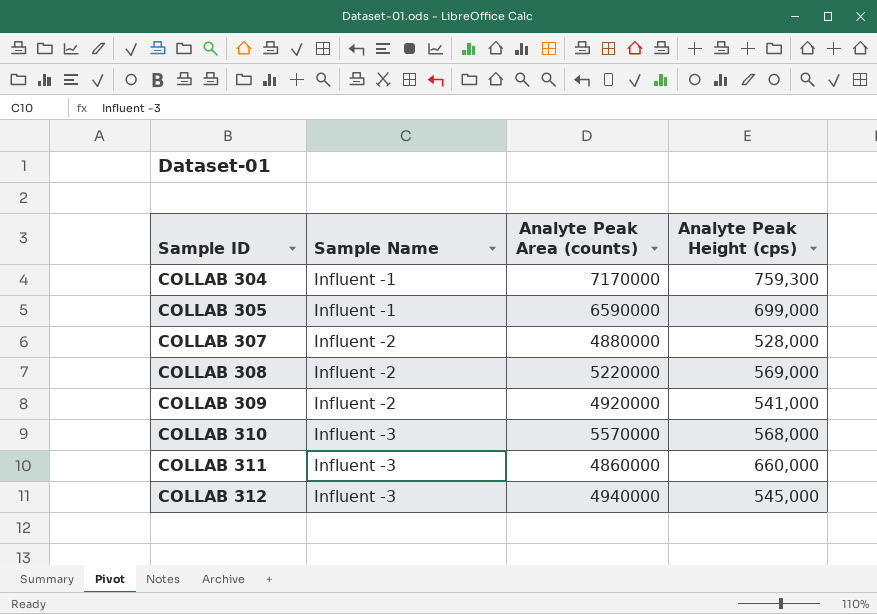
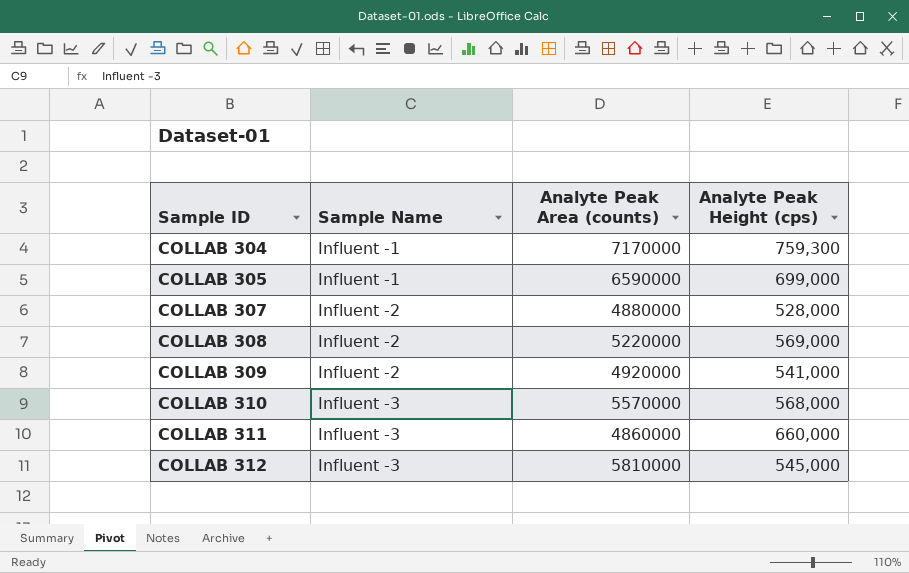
COLLAB 312 | Analyte Peak Area (counts): 4940000 -> 5810000

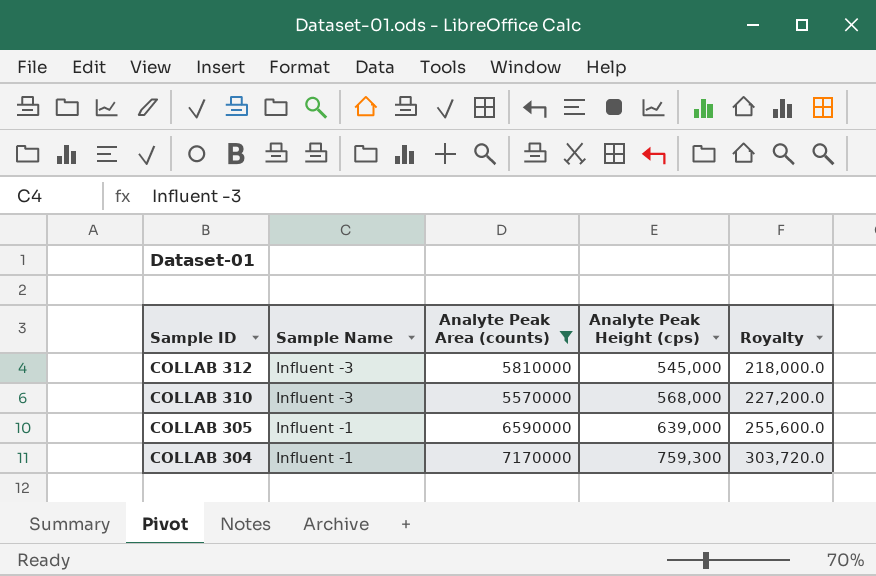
filter: none -> Analyte Peak Area (counts) >= 5570000
row order: Sample ID ascending -> Sample ID descending
column Royalty | formula: none -> [Analyte Peak Height (cps)] * 0.4
COLLAB 305 | Analyte Peak Height (cps): 699,000 -> 639,000

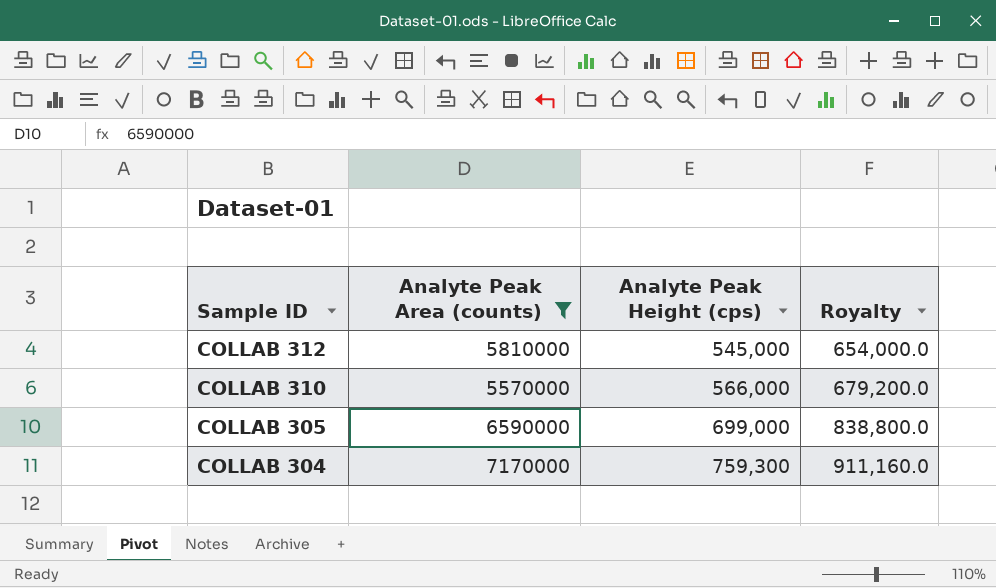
column Sample Name | position: 2 -> none
column Royalty | formula: [Analyte Peak Height (cps)] * 0.4 -> [Analyte Peak Height (cps)] * 1.2
COLLAB 310 | Analyte Peak Height (cps): 568,000 -> 566,000
COLLAB 305 | Analyte Peak Height (cps): 639,000 -> 699,000

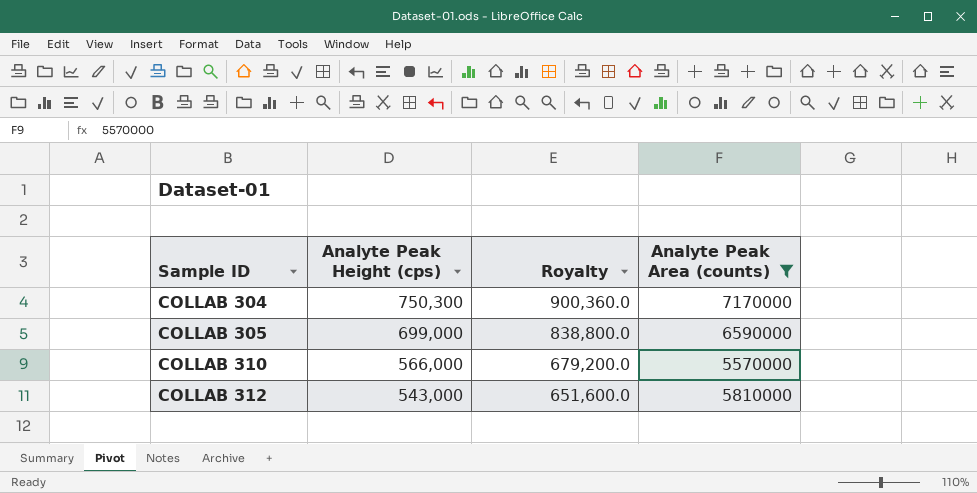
row order: Sample ID descending -> Sample ID ascending
column Analyte Peak Area (counts) | position: 2 -> 4
COLLAB 304 | Analyte Peak Height (cps): 759,300 -> 750,300
COLLAB 304 | Royalty: 911,160.0 -> 900,360.0
COLLAB 312 | Analyte Peak Height (cps): 545,000 -> 543,000
COLLAB 312 | Royalty: 654,000.0 -> 651,600.0

